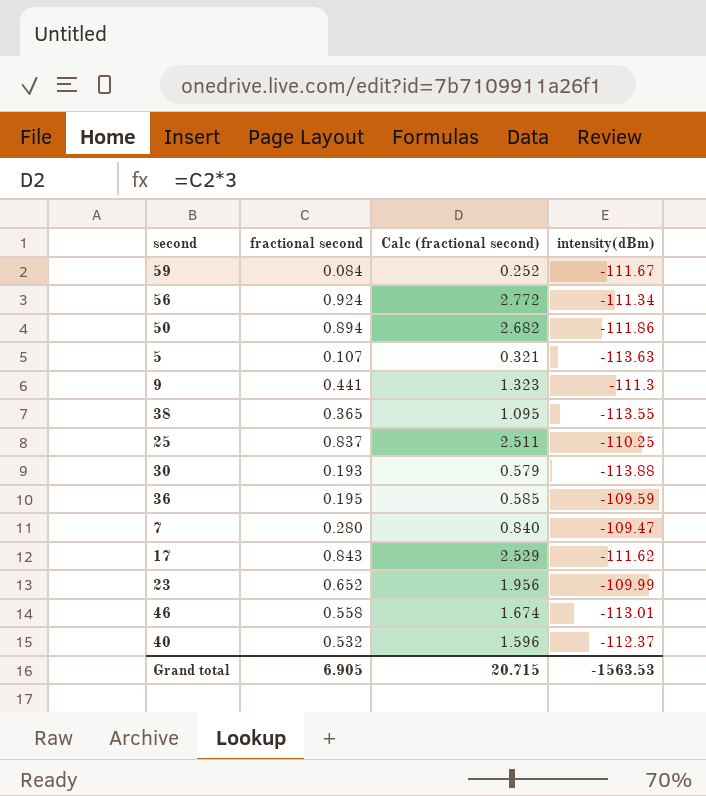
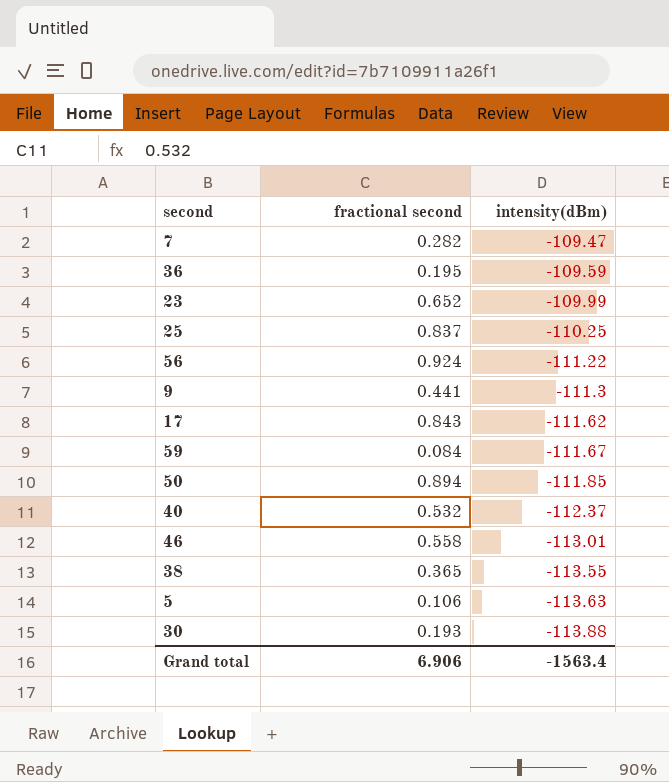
row order: none -> intensity(dBm) descending
column Calc (fractional second) | formula: [fractional second] * 3 -> none
7 | fractional second: 0.280 -> 0.282
56 | intensity(dBm): -111.34 -> -111.22
50 | intensity(dBm): -111.86 -> -111.85
5 | fractional second: 0.107 -> 0.106
Grand total | fractional second: 6.905 -> 6.906
Grand total | intensity(dBm): -1563.53 -> -1563.4

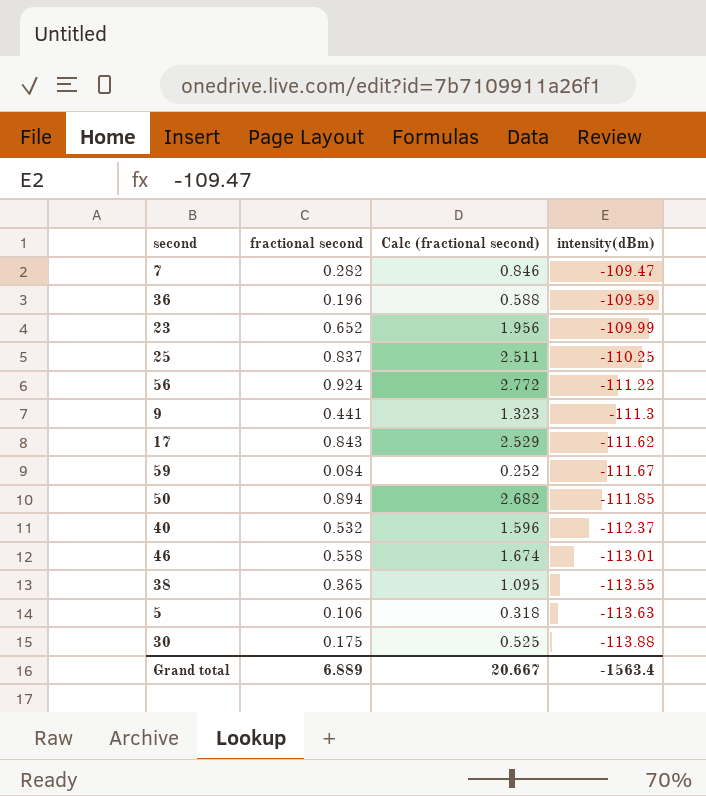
column Calc (fractional second) | formula: none -> [fractional second] * 3
36 | fractional second: 0.195 -> 0.196
30 | fractional second: 0.193 -> 0.175
Grand total | fractional second: 6.906 -> 6.889

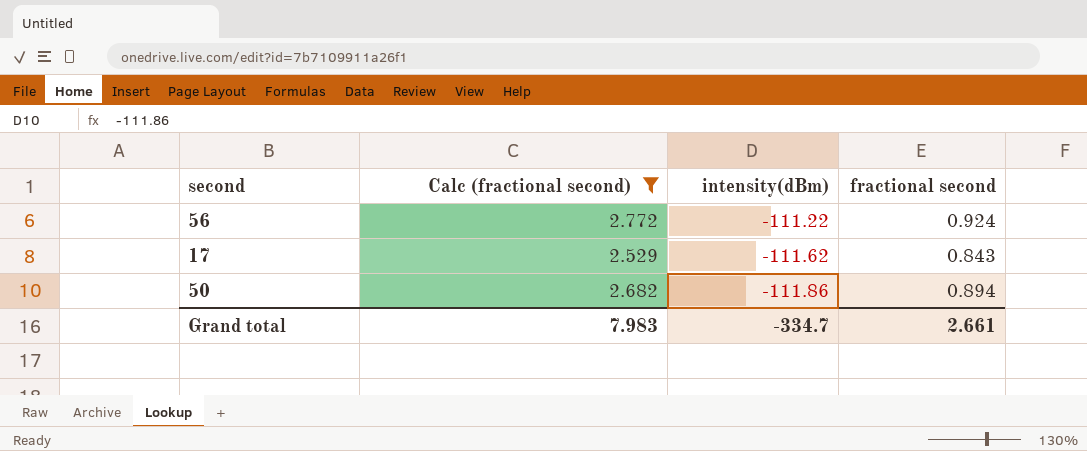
filter: none -> Calc (fractional second) >= 2.529
column fractional second | position: 2 -> 4
50 | intensity(dBm): -111.85 -> -111.86
Grand total | Calc (fractional second): 20.667 -> 7.983
Grand total | intensity(dBm): -1563.4 -> -334.7
Grand total | fractional second: 6.889 -> 2.661

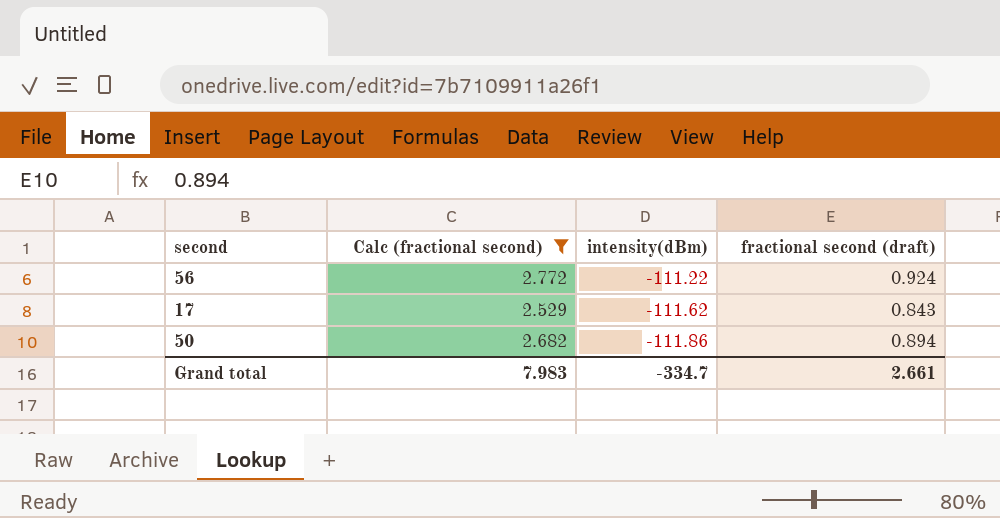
column name: fractional second -> fractional second (draft)

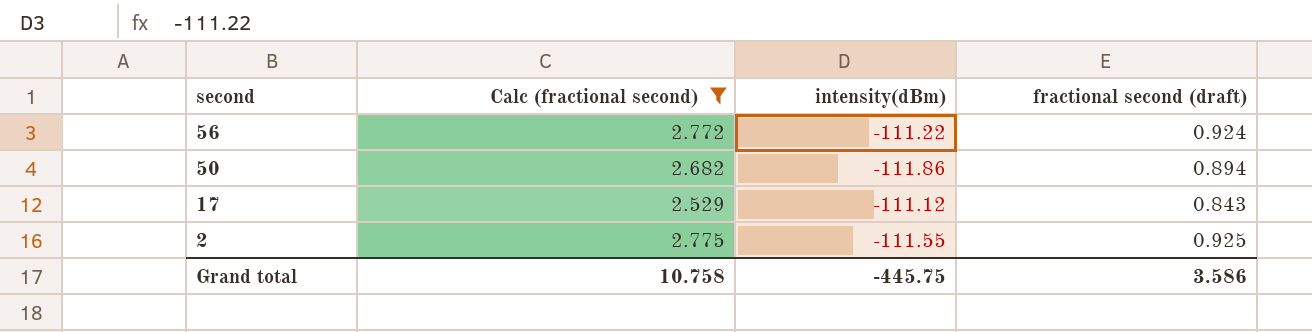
row order: intensity(dBm) descending -> second descending
17 | intensity(dBm): -111.62 -> -111.12
row 2: none -> 2.775 | -111.55 | 0.925
Grand total | Calc (fractional second): 7.983 -> 10.758
Grand total | intensity(dBm): -334.7 -> -445.75
Grand total | fractional second (draft): 2.661 -> 3.586

